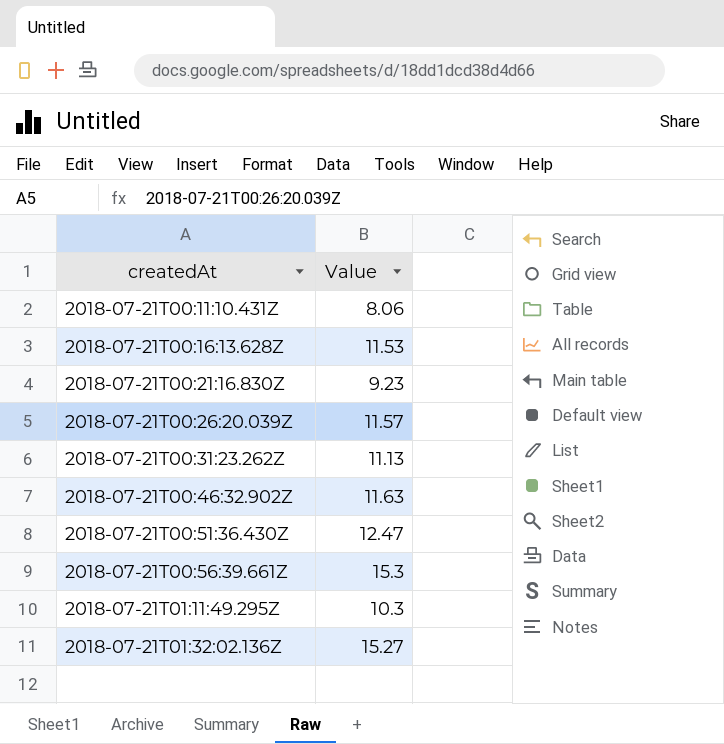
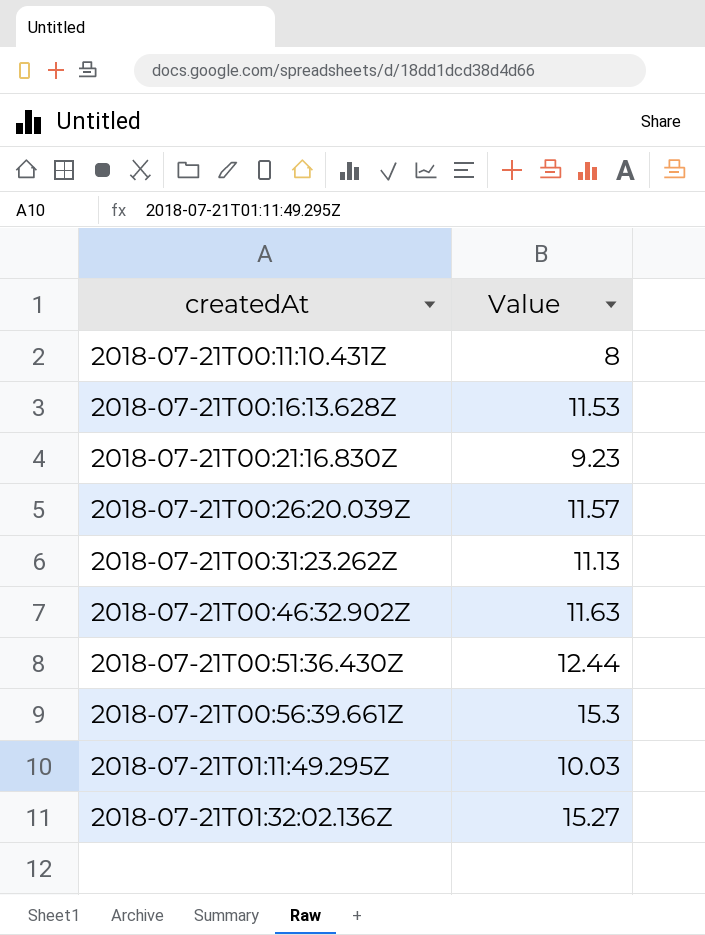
2018-07-21T00:11:10.431Z | Value: 8.06 -> 8
2018-07-21T00:51:36.430Z | Value: 12.47 -> 12.44
2018-07-21T01:11:49.295Z | Value: 10.3 -> 10.03

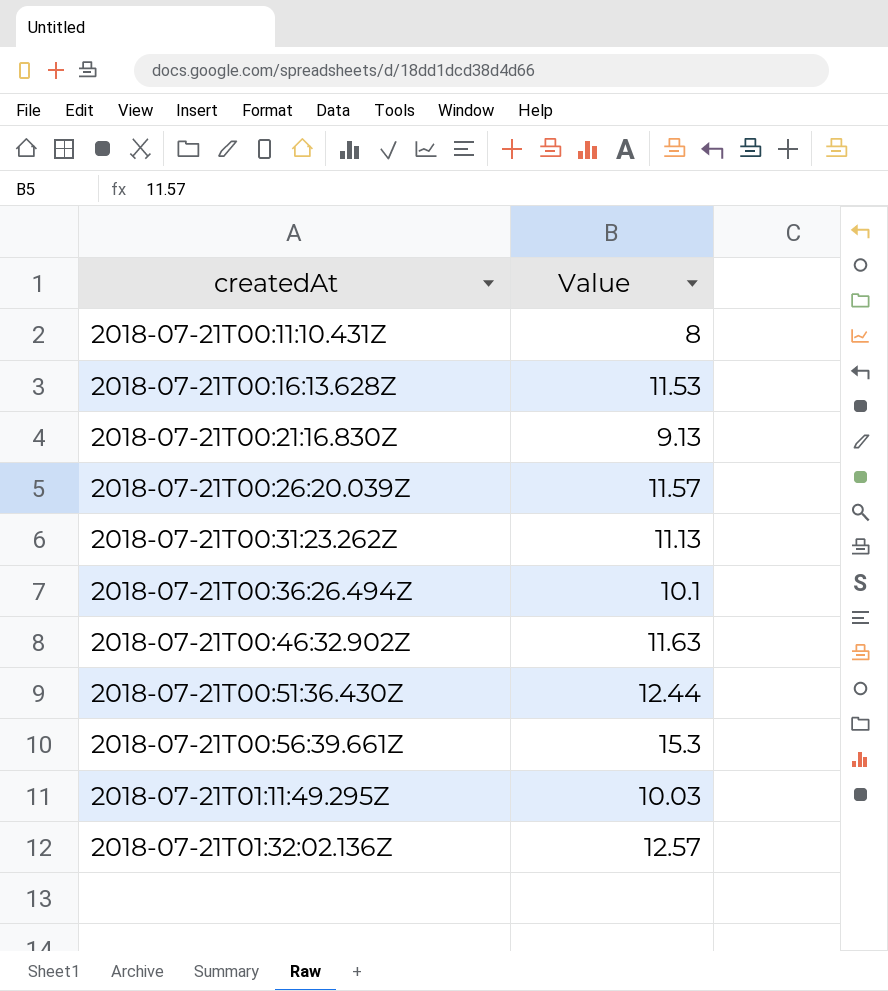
2018-07-21T00:21:16.830Z | Value: 9.23 -> 9.13
row 2018-07-21T00:36:26.494Z: none -> 10.1
2018-07-21T01:32:02.136Z | Value: 15.27 -> 12.57

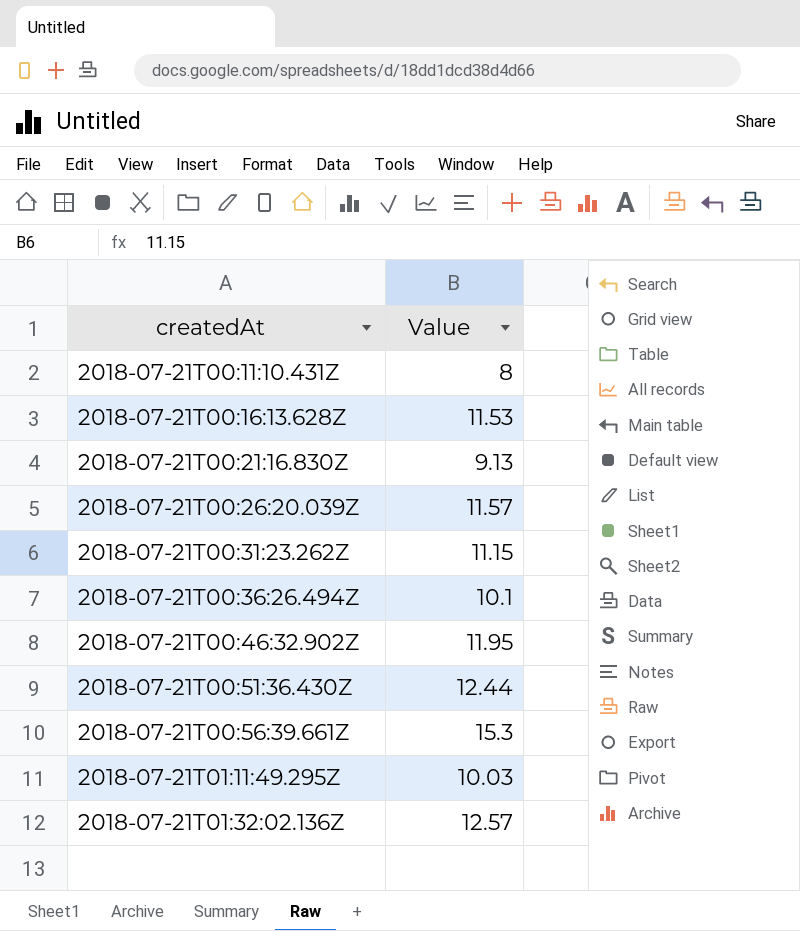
2018-07-21T00:31:23.262Z | Value: 11.13 -> 11.15
2018-07-21T00:46:32.902Z | Value: 11.63 -> 11.95

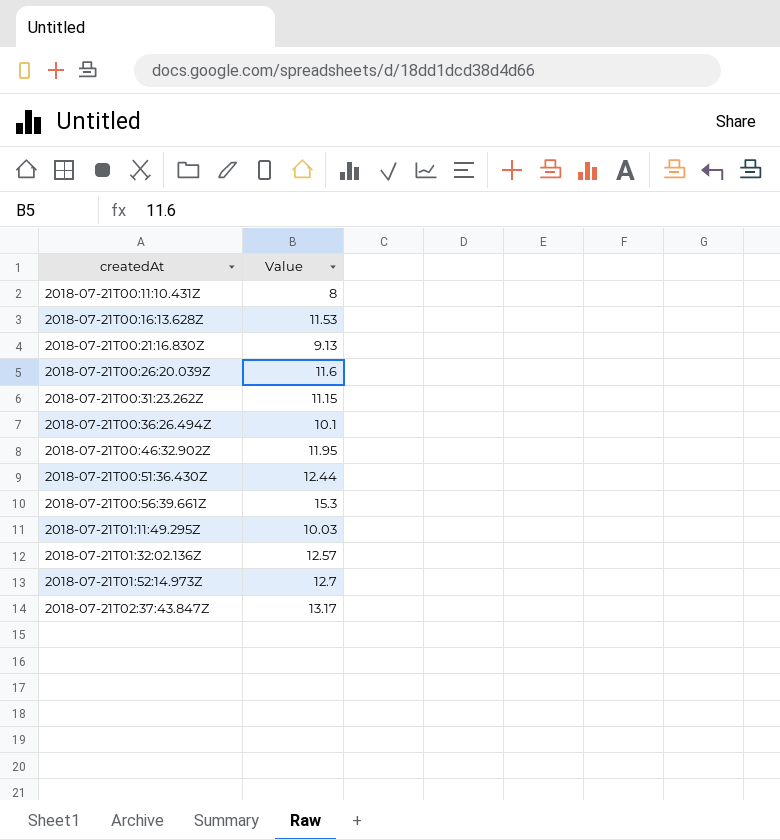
2018-07-21T00:26:20.039Z | Value: 11.57 -> 11.6
row 2018-07-21T01:52:14.973Z: none -> 12.7
row 2018-07-21T02:37:43.847Z: none -> 13.17

